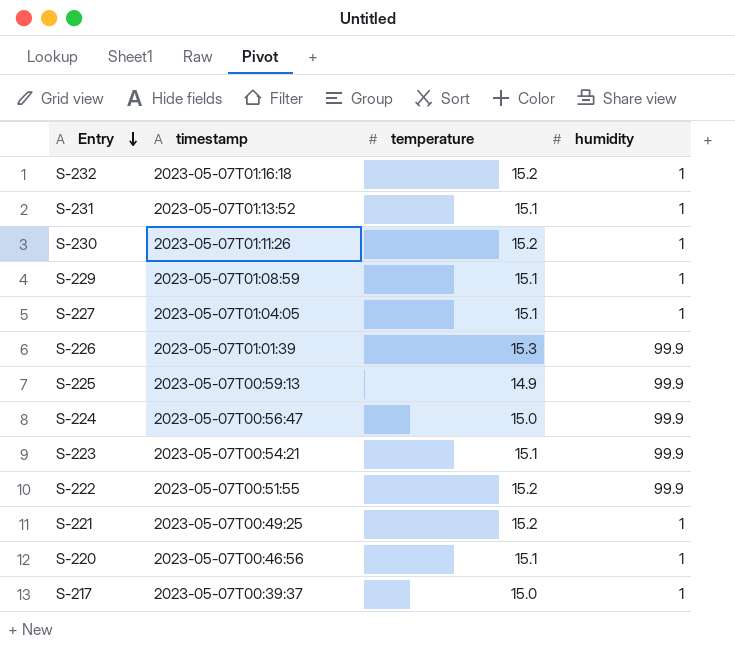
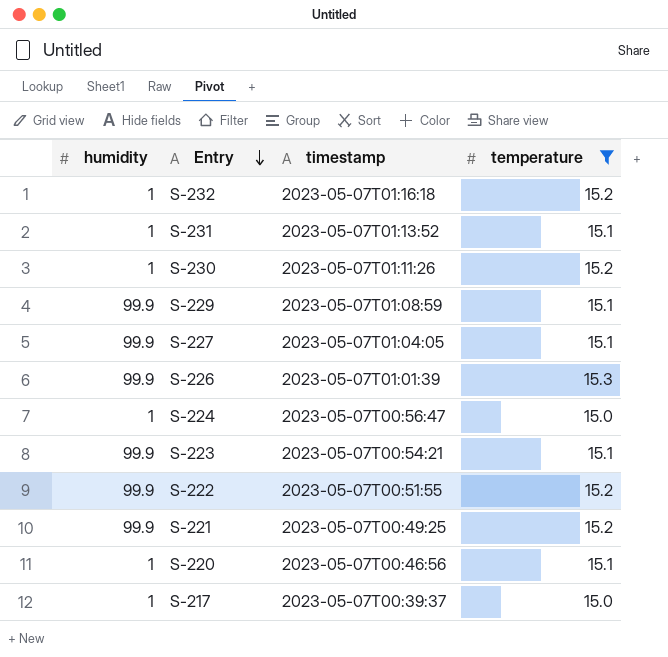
filter: none -> temperature != 14.9
column humidity | position: 4 -> 1
S-229 | humidity: 1 -> 99.9
S-227 | humidity: 1 -> 99.9
S-224 | humidity: 99.9 -> 1
S-221 | humidity: 1 -> 99.9

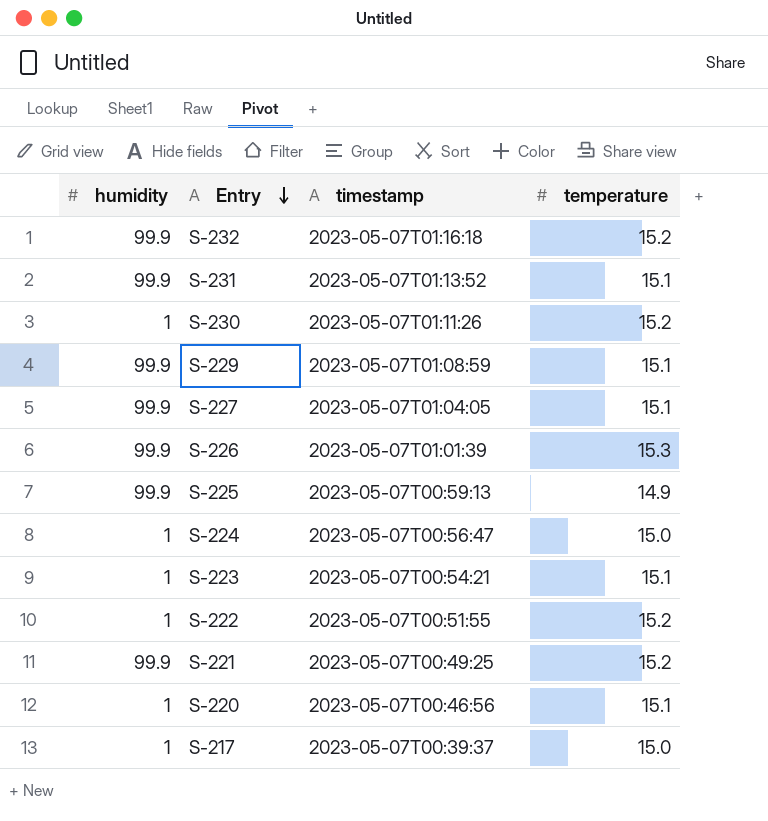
filter: temperature != 14.9 -> none
S-232 | humidity: 1 -> 99.9
S-231 | humidity: 1 -> 99.9
S-223 | humidity: 99.9 -> 1
S-222 | humidity: 99.9 -> 1

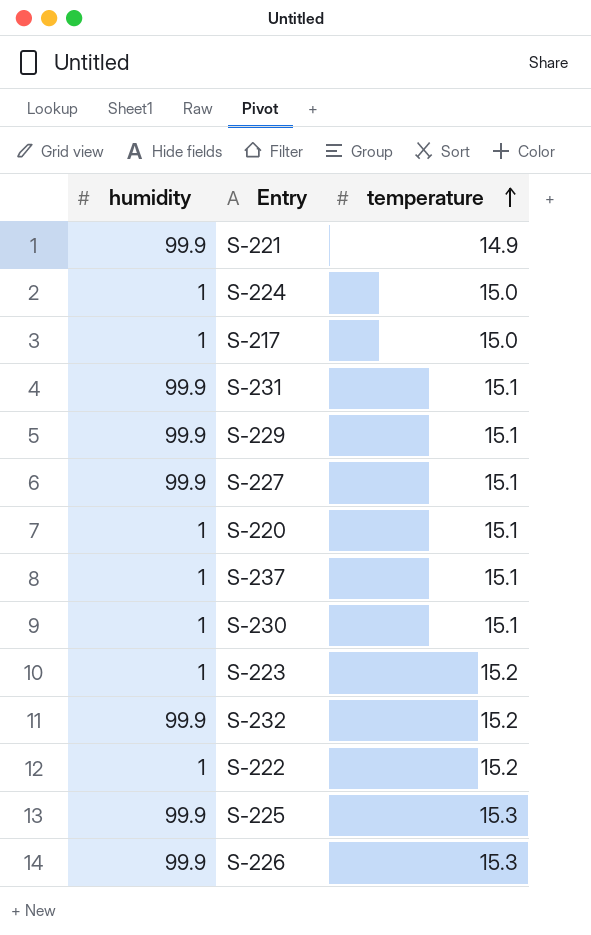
row order: Entry descending -> temperature ascending
column timestamp | position: 3 -> none
S-221 | temperature: 15.2 -> 14.9
row S-237: none -> 1 | 15.1
S-230 | temperature: 15.2 -> 15.1
S-223 | temperature: 15.1 -> 15.2
S-225 | temperature: 14.9 -> 15.3

